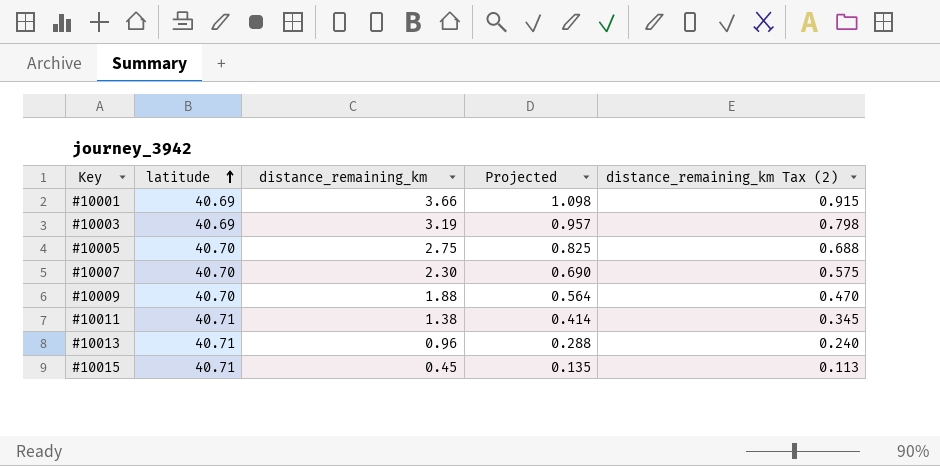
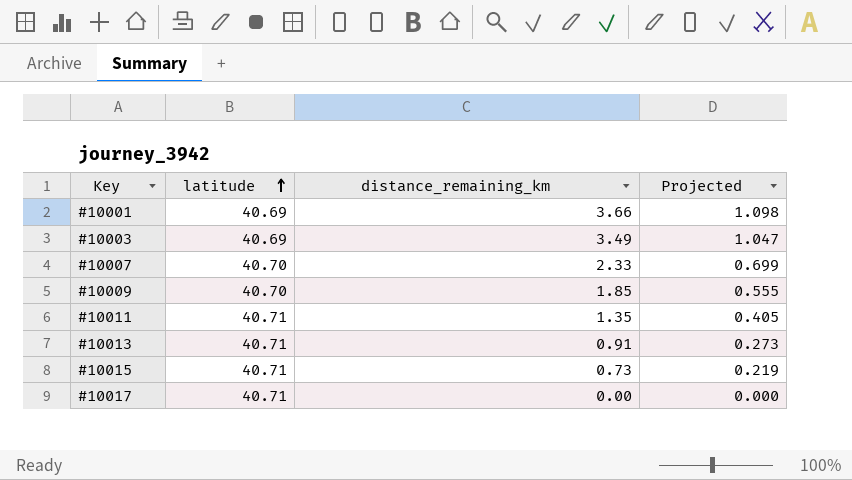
column distance_remaining_km Tax (2) | formula: [distance_remaining_km] * 0.25 -> none
row #10005: 40.70 | 2.75 | 0.825 | 0.688 -> none
#10003 | distance_remaining_km: 3.19 -> 3.49
#10003 | Projected: 0.957 -> 1.047
#10007 | distance_remaining_km: 2.30 -> 2.33
#10007 | Projected: 0.690 -> 0.699
#10009 | distance_remaining_km: 1.88 -> 1.85
#10009 | Projected: 0.564 -> 0.555
#10011 | distance_remaining_km: 1.38 -> 1.35
#10011 | Projected: 0.414 -> 0.405
#10013 | distance_remaining_km: 0.96 -> 0.91
#10013 | Projected: 0.288 -> 0.273
#10015 | distance_remaining_km: 0.45 -> 0.73
#10015 | Projected: 0.135 -> 0.219
row #10017: none -> 40.71 | 0.00 | 0.000

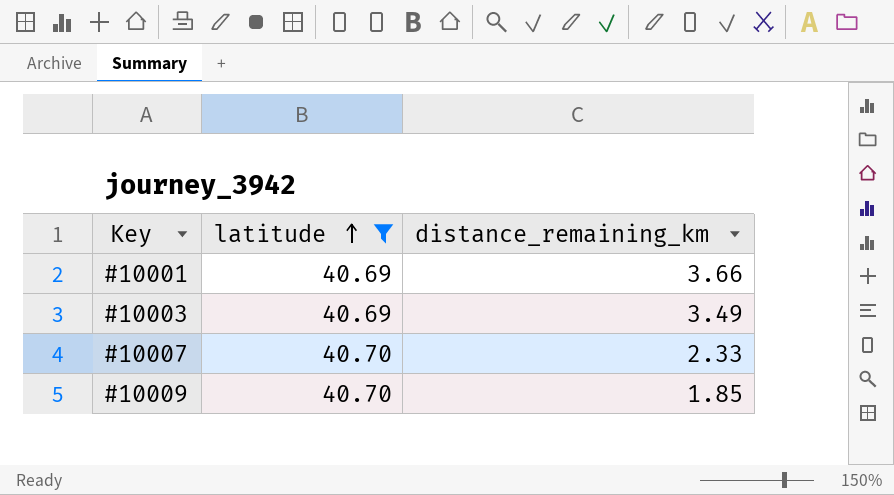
filter: none -> latitude != 40.71
column Projected | formula: [distance_remaining_km] * 0.3 -> none

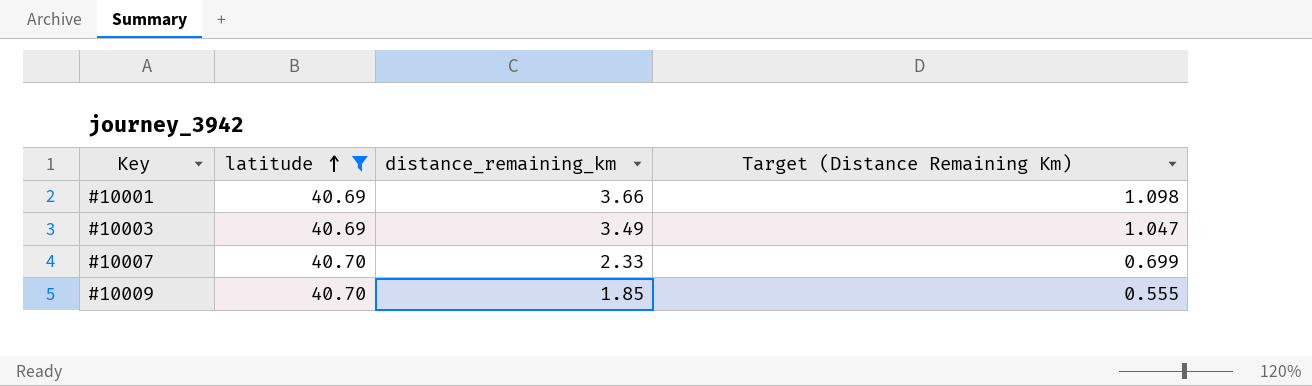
column Target (Distance Remaining Km) | formula: none -> [distance_remaining_km] * 0.3

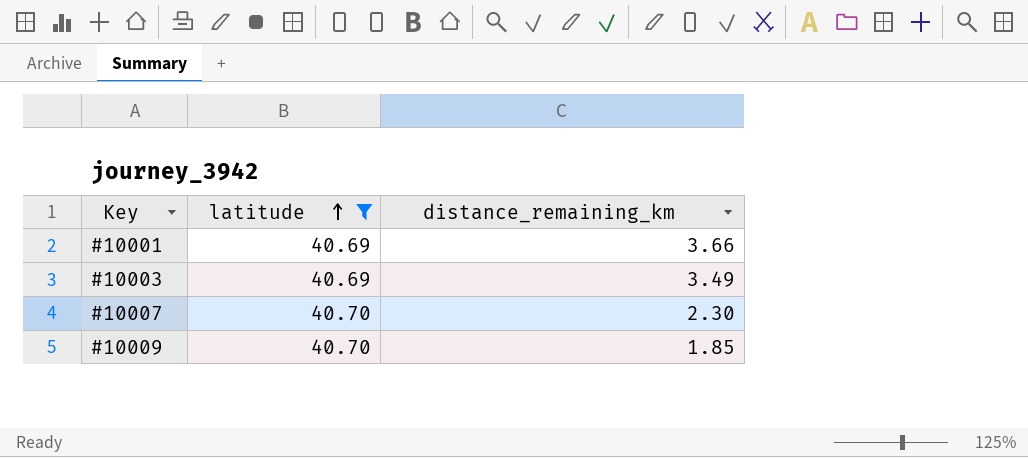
column Target (Distance Remaining Km) | formula: [distance_remaining_km] * 0.3 -> none
#10007 | distance_remaining_km: 2.33 -> 2.30

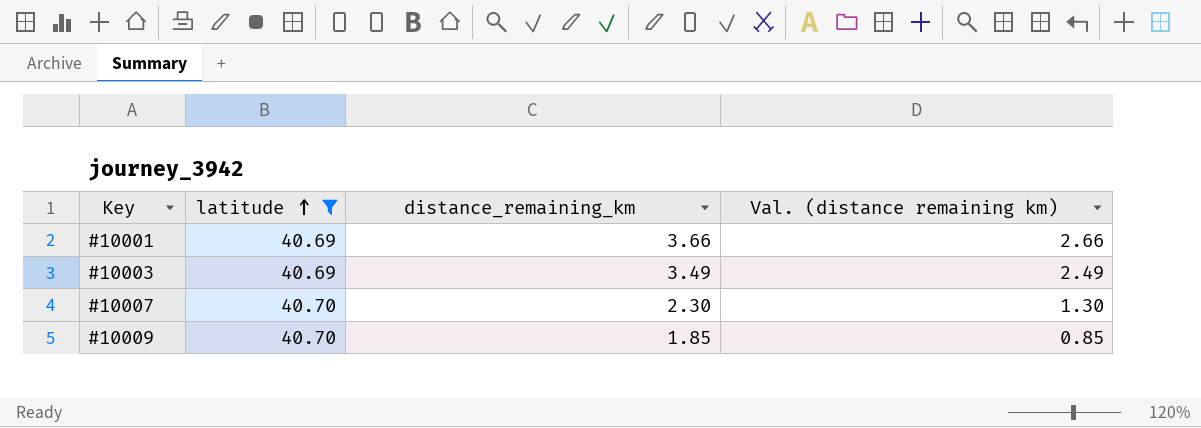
column Val. (distance remaining km) | formula: none -> [distance_remaining_km] - 1

